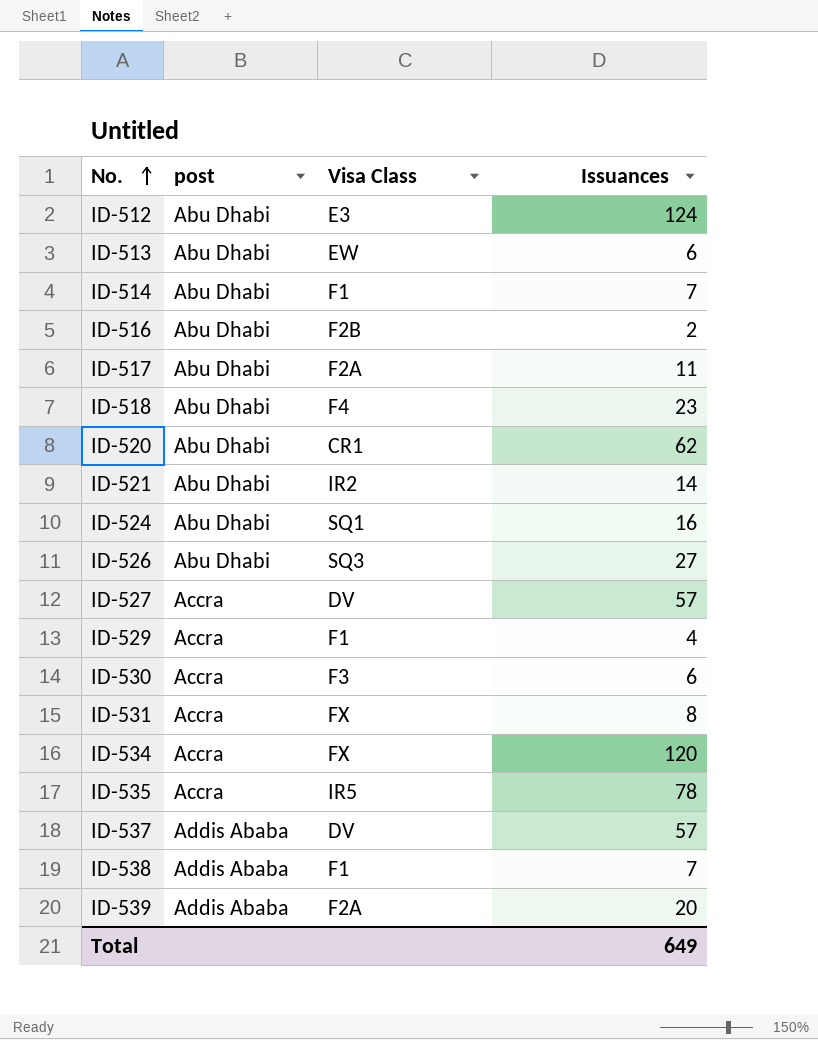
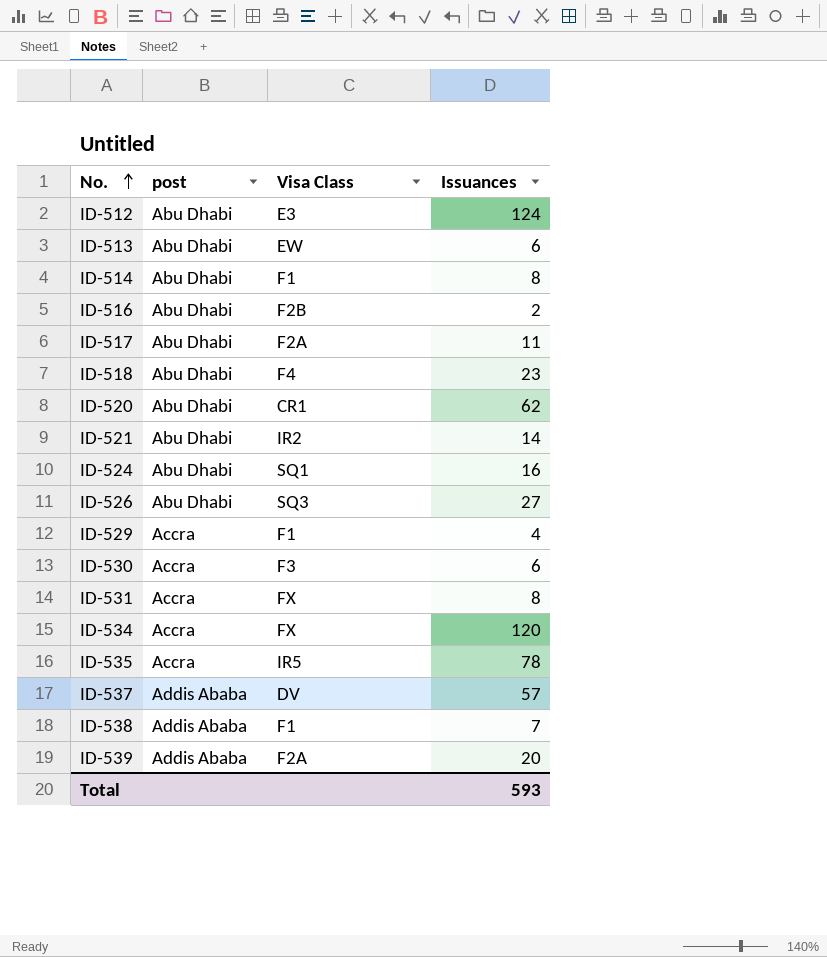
row ID-527: Accra | DV | 57 -> none
ID-514 | Issuances: 7 -> 8
Total | Issuances: 649 -> 593

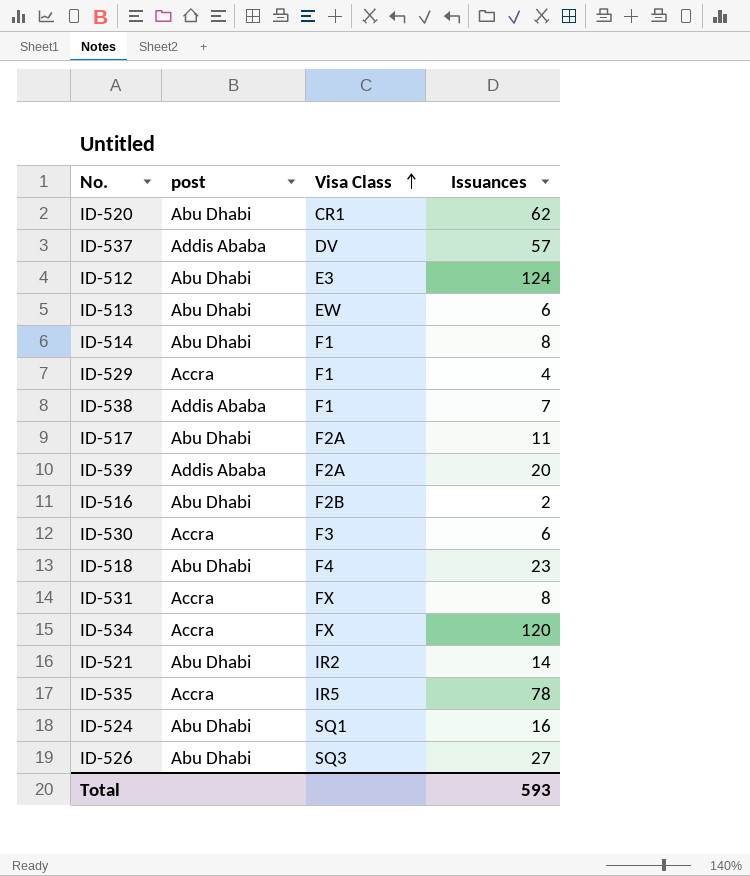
row order: No. ascending -> Visa Class ascending

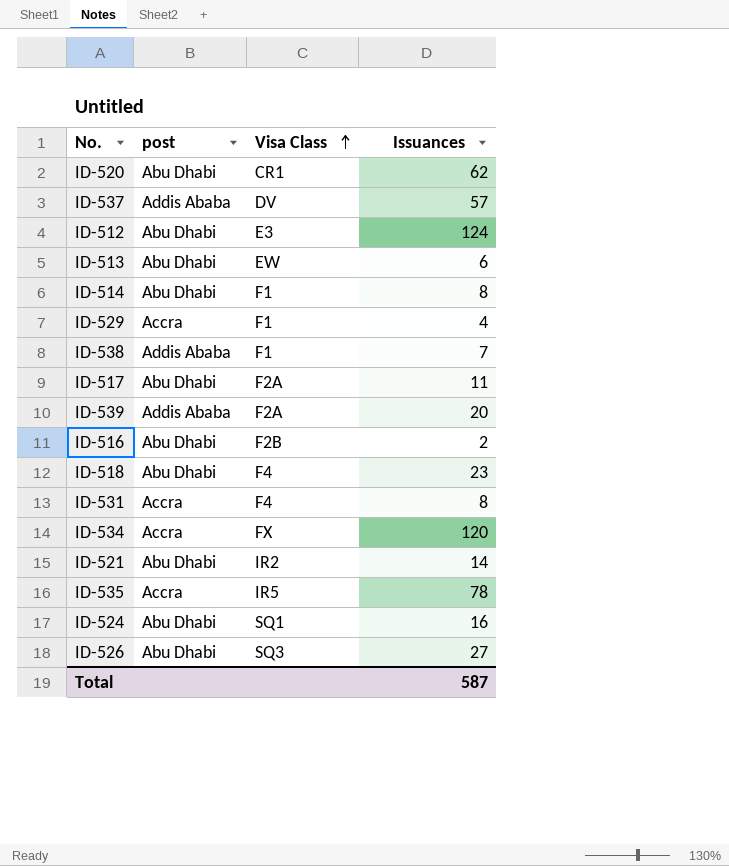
row ID-530: Accra | F3 | 6 -> none
ID-531 | Visa Class: FX -> F4
Total | Issuances: 593 -> 587

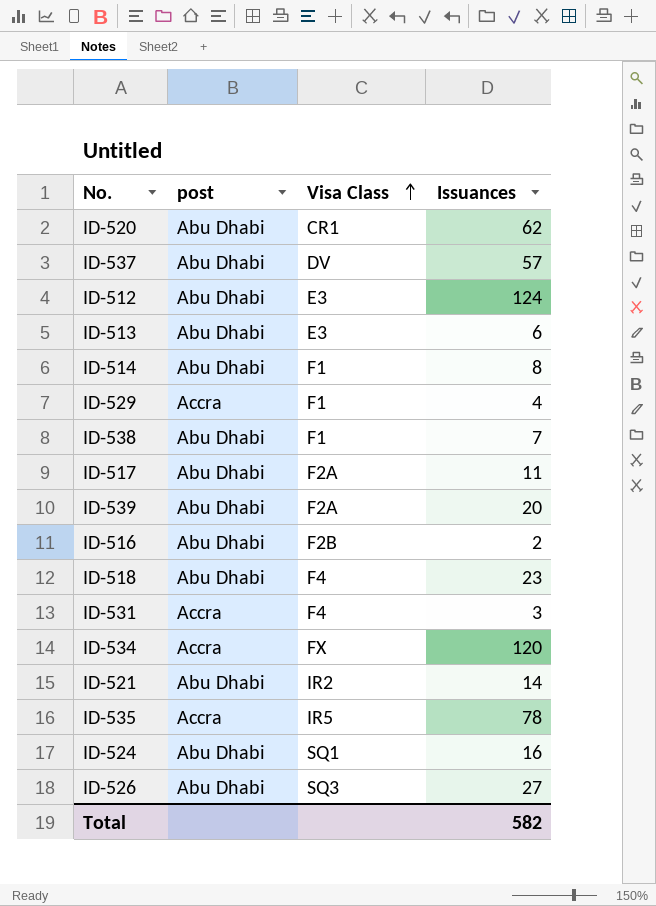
ID-537 | post: Addis Ababa -> Abu Dhabi
ID-513 | Visa Class: EW -> E3
ID-538 | post: Addis Ababa -> Abu Dhabi
ID-539 | post: Addis Ababa -> Abu Dhabi
ID-531 | Issuances: 8 -> 3
Total | Issuances: 587 -> 582

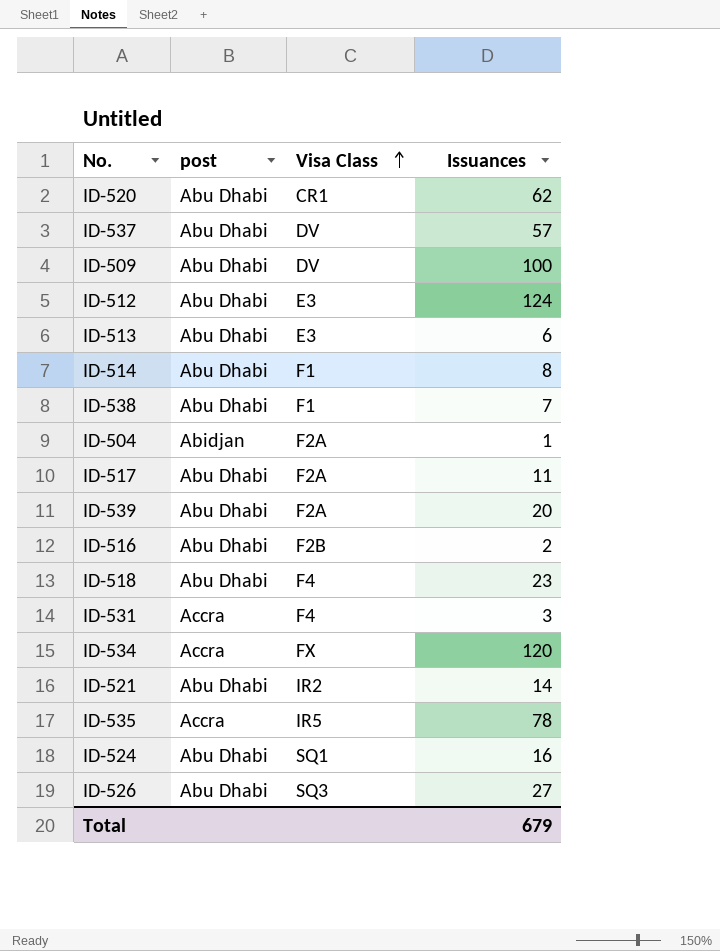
row ID-529: Accra | F1 | 4 -> none
row ID-509: none -> Abu Dhabi | DV | 100
row ID-504: none -> Abidjan | F2A | 1
Total | Issuances: 582 -> 679

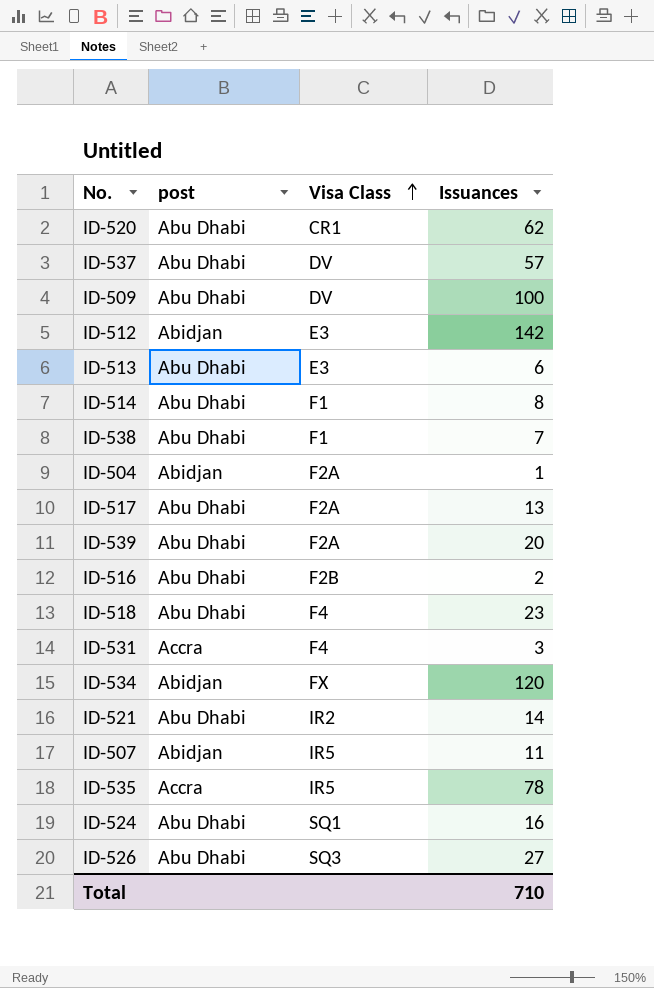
ID-512 | post: Abu Dhabi -> Abidjan
ID-512 | Issuances: 124 -> 142
ID-517 | Issuances: 11 -> 13
ID-534 | post: Accra -> Abidjan
row ID-507: none -> Abidjan | IR5 | 11
Total | Issuances: 679 -> 710

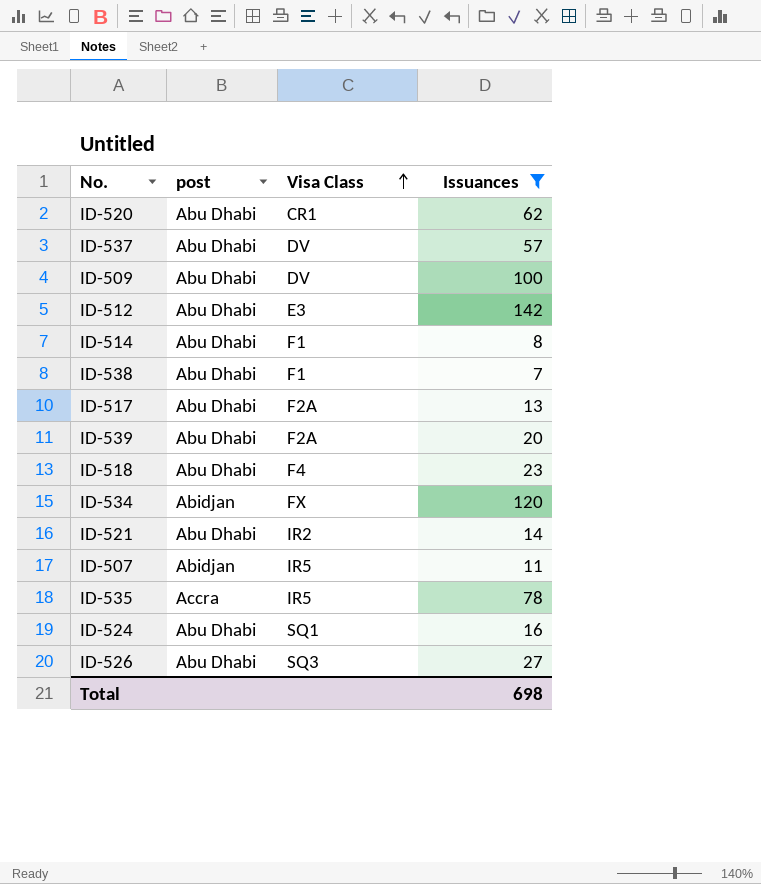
filter: none -> Issuances >= 7
ID-512 | post: Abidjan -> Abu Dhabi
Total | Issuances: 710 -> 698

